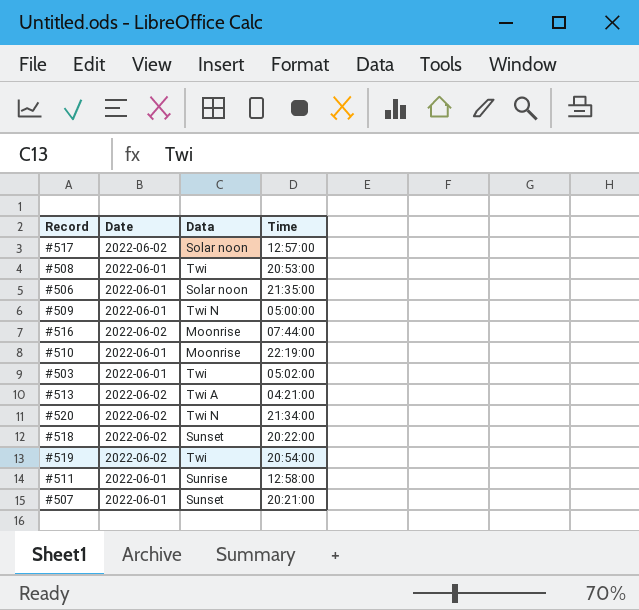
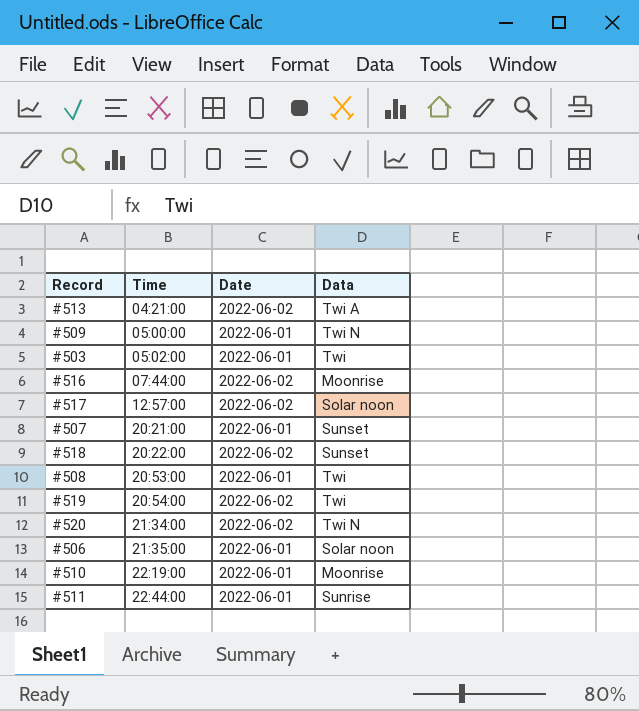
row order: none -> Time ascending
column Time | position: 4 -> 2
#511 | Time: 12:58:00 -> 22:44:00

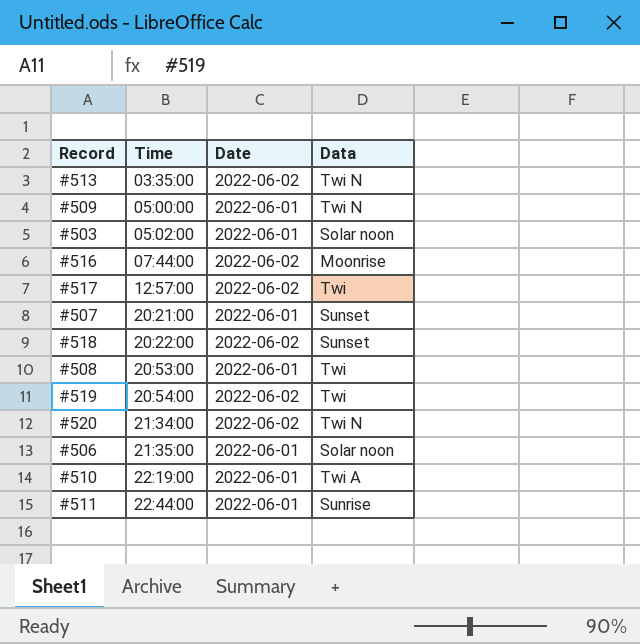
#513 | Time: 04:21:00 -> 03:35:00
#513 | Data: Twi A -> Twi N
#503 | Data: Twi -> Solar noon
#517 | Data: Solar noon -> Twi
#510 | Data: Moonrise -> Twi A

